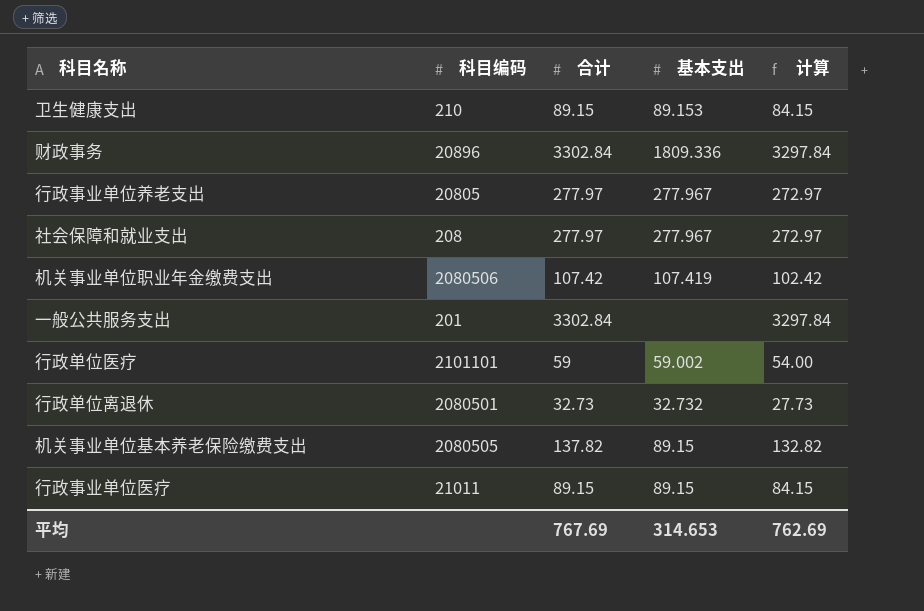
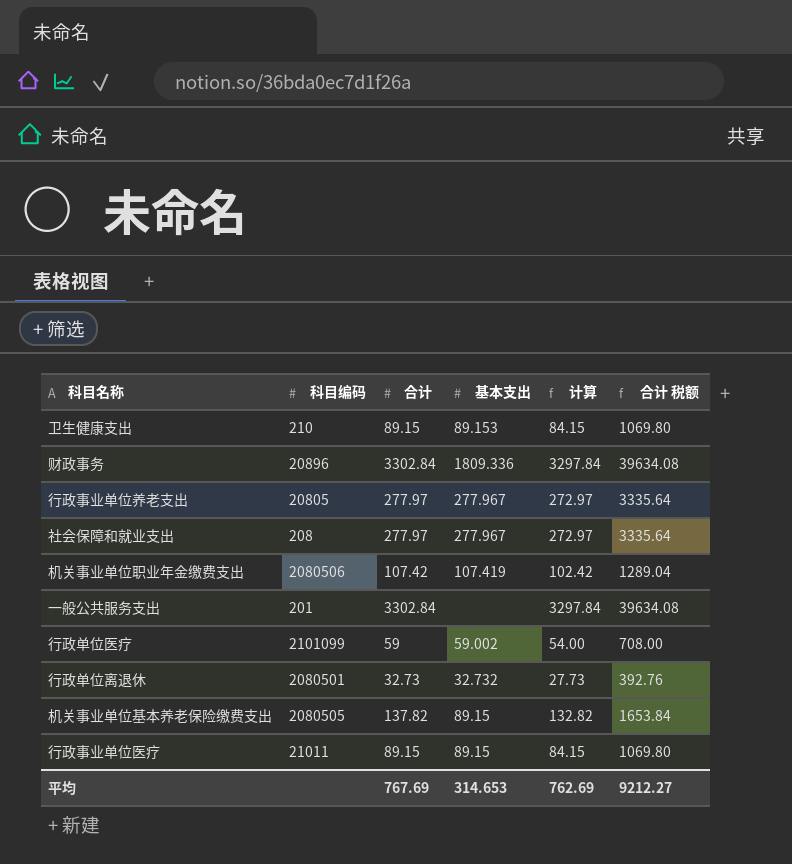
column 合计 税额 | formula: none -> [合计] * 12
行政单位医疗 | 科目编码: 2101101 -> 2101099

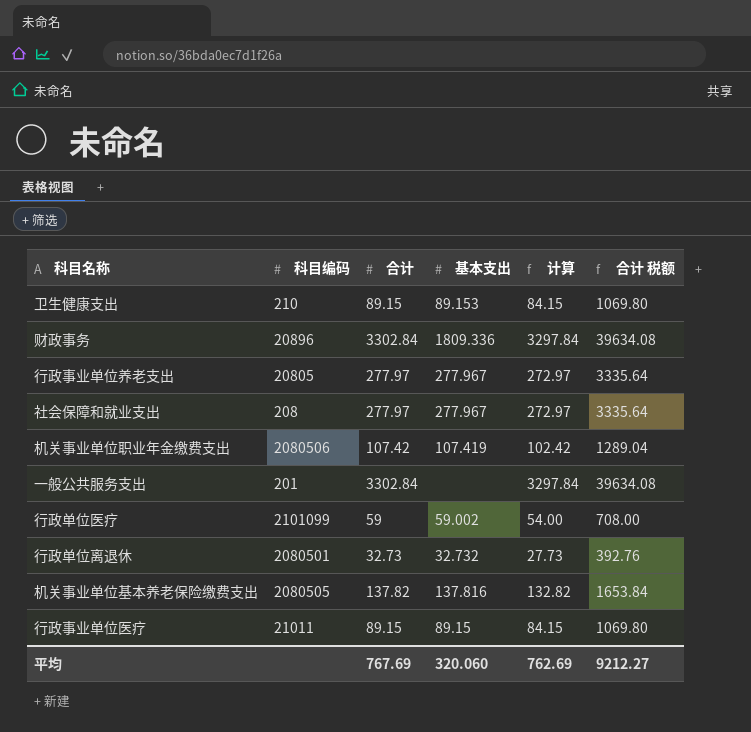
机关事业单位基本养老保险缴费支出 | 基本支出: 89.15 -> 137.816
平均 | 基本支出: 314.653 -> 320.060

